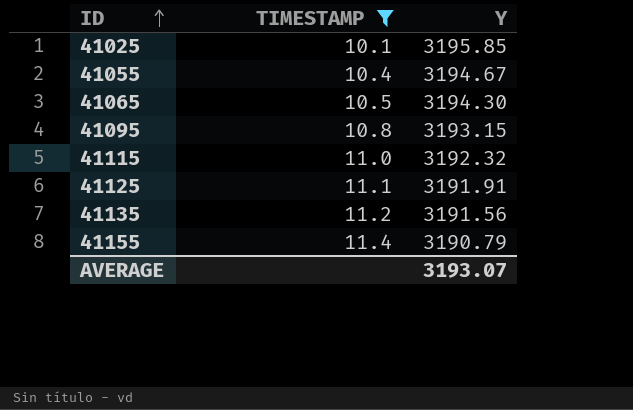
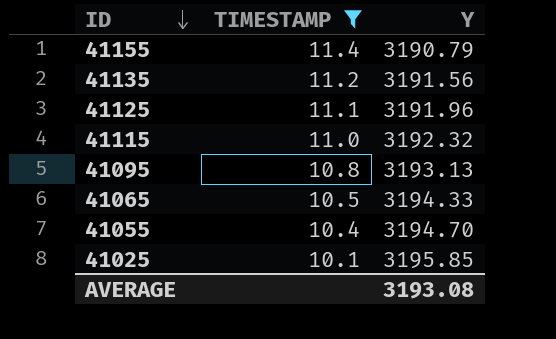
row order: ID ascending -> ID descending
41125 | Y: 3191.91 -> 3191.96
41095 | Y: 3193.15 -> 3193.13
41065 | Y: 3194.30 -> 3194.33
41055 | Y: 3194.67 -> 3194.70
AVERAGE | Y: 3193.07 -> 3193.08

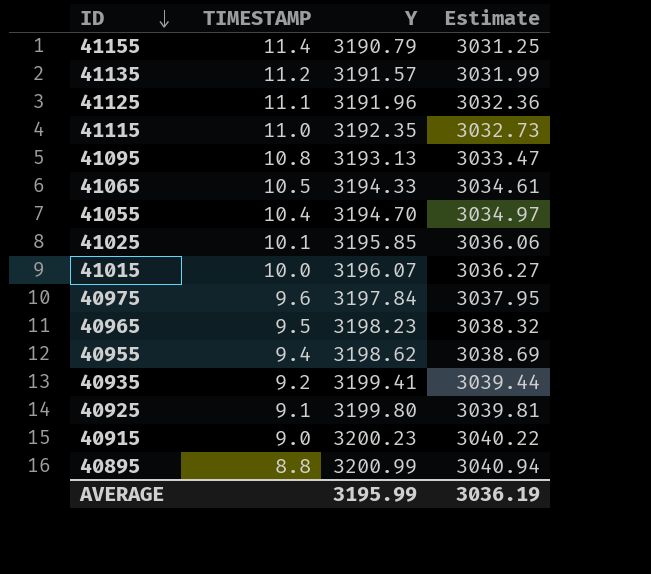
filter: TIMESTAMP >= 10.1 -> none
column Estimate | formula: none -> [Y] * 0.95
41135 | Y: 3191.56 -> 3191.57
41115 | Y: 3192.32 -> 3192.35
AVERAGE | Y: 3193.08 -> 3195.99

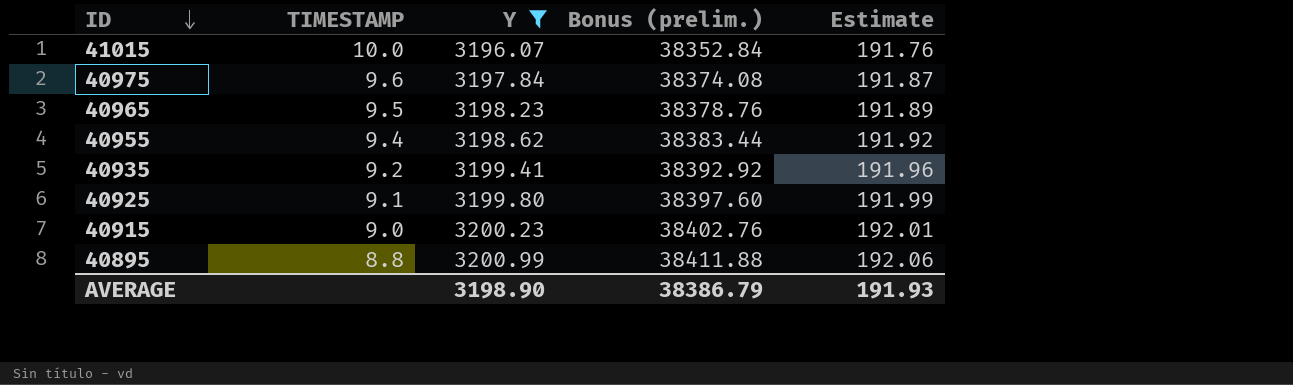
filter: none -> Y >= 3196.07
column Bonus (prelim.) | formula: none -> [Y] * 12
column Estimate | formula: [Y] * 0.95 -> [Y] * 0.06
AVERAGE | Y: 3195.99 -> 3198.90
AVERAGE | Estimate: 3036.19 -> 191.93

